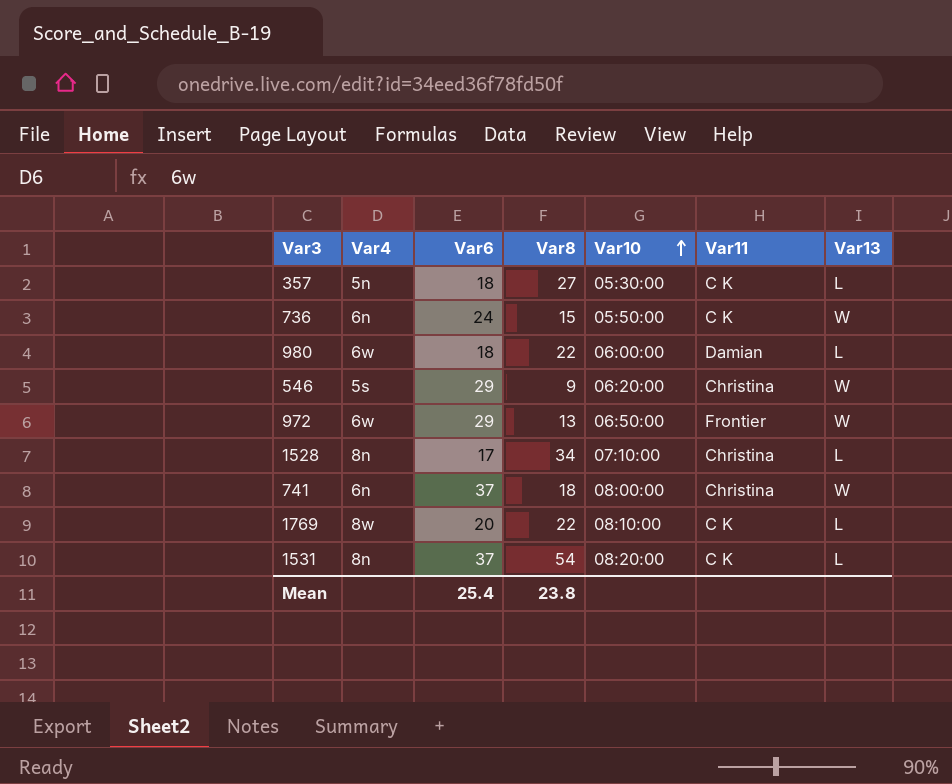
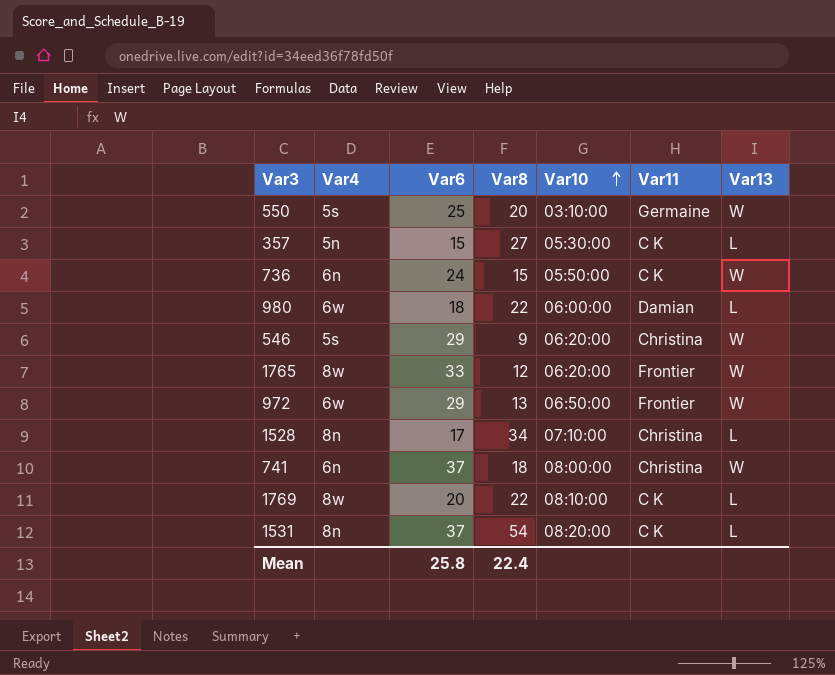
row 550: none -> 5s | 25 | 20 | 03:10:00 | Germaine | W
357 | Var6: 18 -> 15
row 1765: none -> 8w | 33 | 12 | 06:20:00 | Frontier | W
Mean | Var6: 25.4 -> 25.8
Mean | Var8: 23.8 -> 22.4

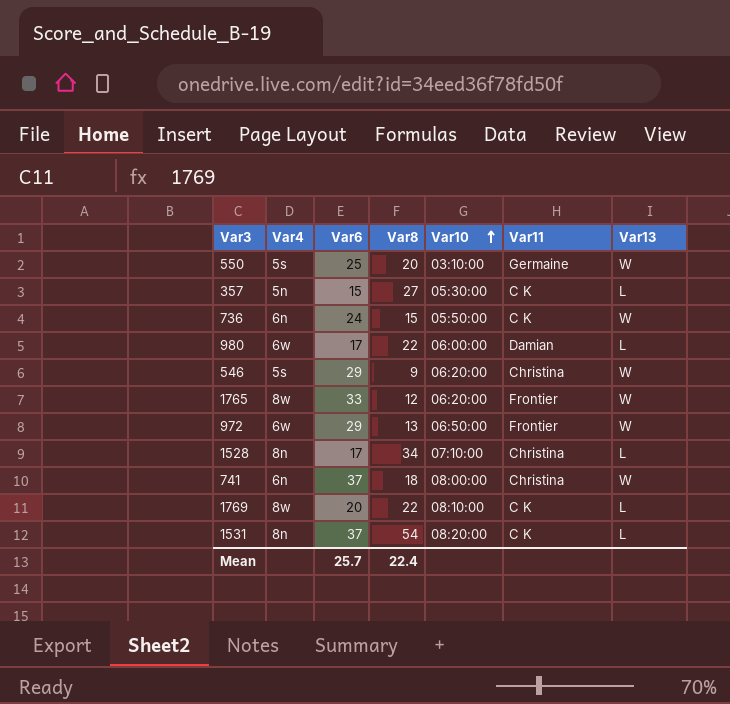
980 | Var6: 18 -> 17
Mean | Var6: 25.8 -> 25.7

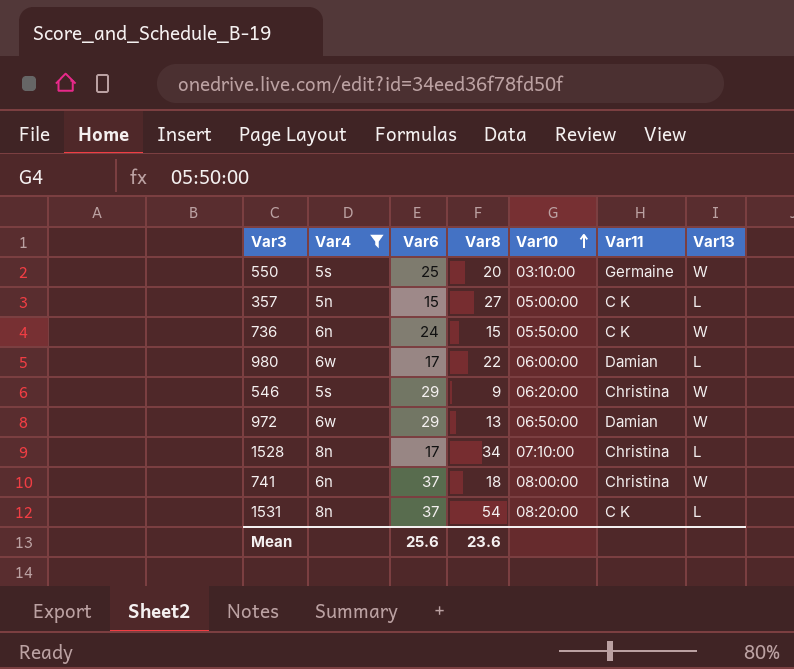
filter: none -> Var4 != 8w
357 | Var10: 05:30:00 -> 05:00:00
972 | Var11: Frontier -> Damian
Mean | Var6: 25.7 -> 25.6
Mean | Var8: 22.4 -> 23.6

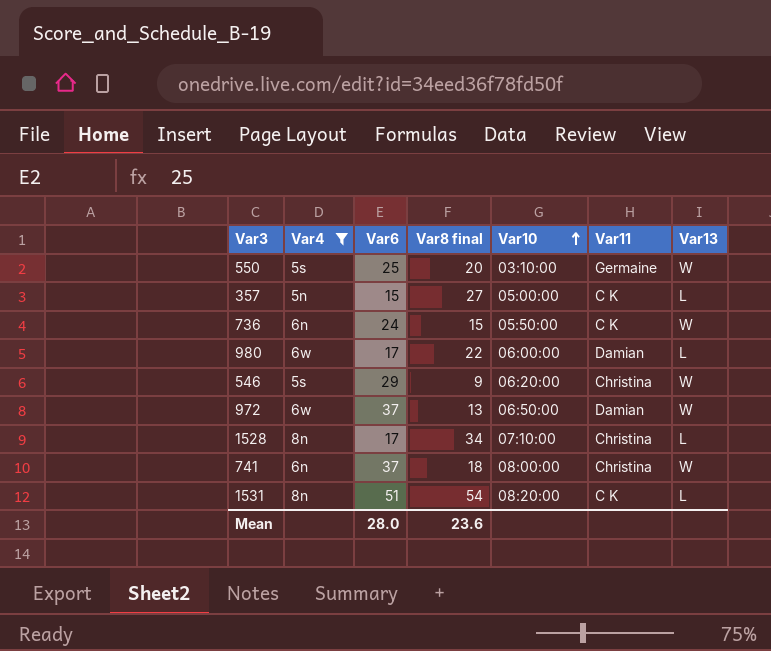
column name: Var8 -> Var8 final
972 | Var6: 29 -> 37
1531 | Var6: 37 -> 51
Mean | Var6: 25.6 -> 28.0

